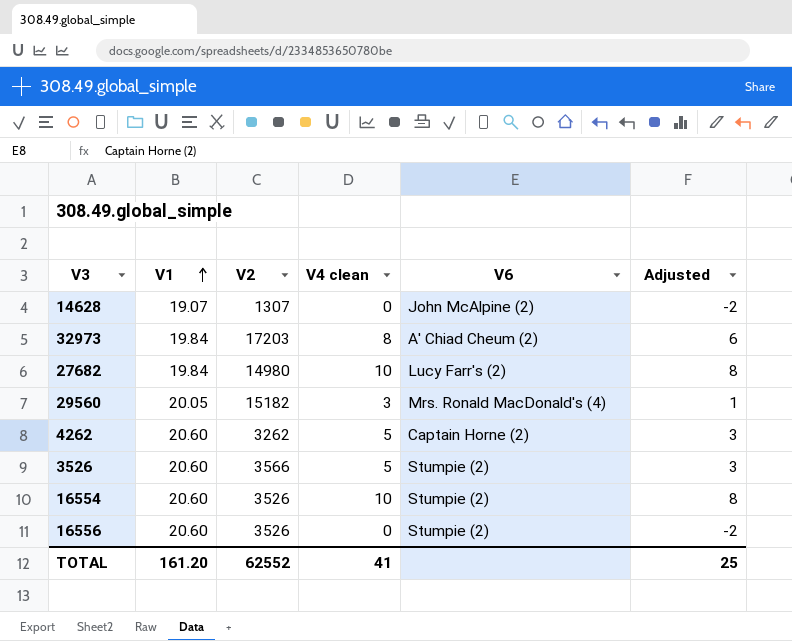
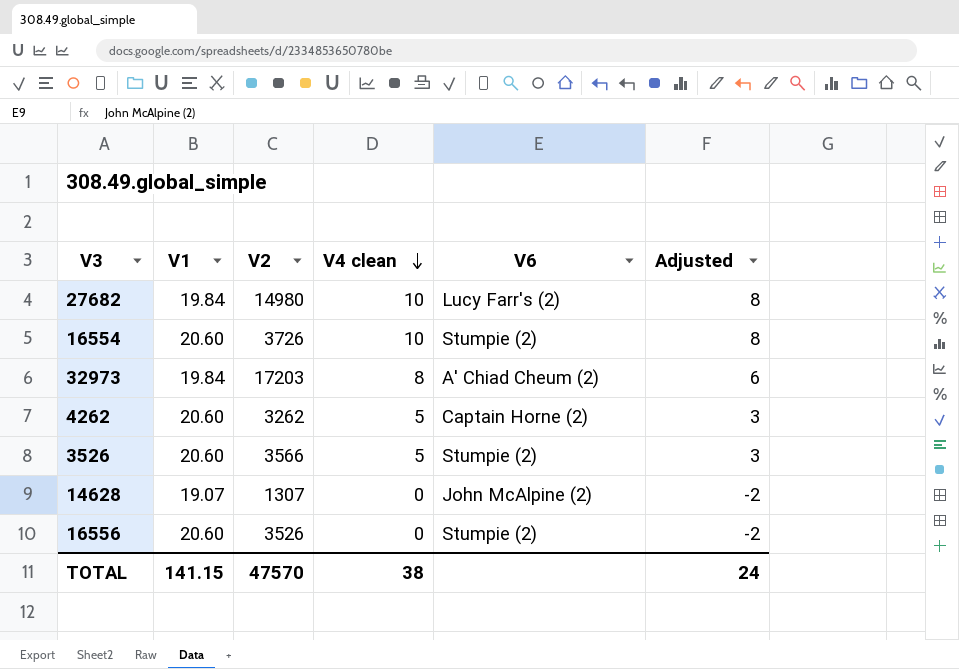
row order: V1 ascending -> V4 clean descending
row 29560: 20.05 | 15182 | 3 | Mrs. Ronald MacDonald's (4) | 1 -> none
16554 | V2: 3526 -> 3726
TOTAL | V1: 161.20 -> 141.15
TOTAL | V2: 62552 -> 47570
TOTAL | V4 clean: 41 -> 38
TOTAL | Adjusted: 25 -> 24

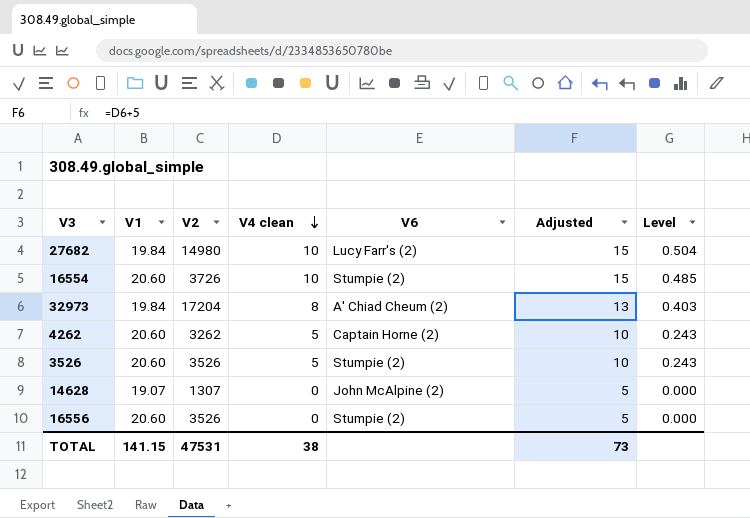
column Adjusted | formula: [V4 clean] - 2 -> [V4 clean] + 5
column Level | formula: none -> [V4 clean] / [V1]
32973 | V2: 17203 -> 17204
3526 | V2: 3566 -> 3526
TOTAL | V2: 47570 -> 47531
TOTAL | Adjusted: 24 -> 73

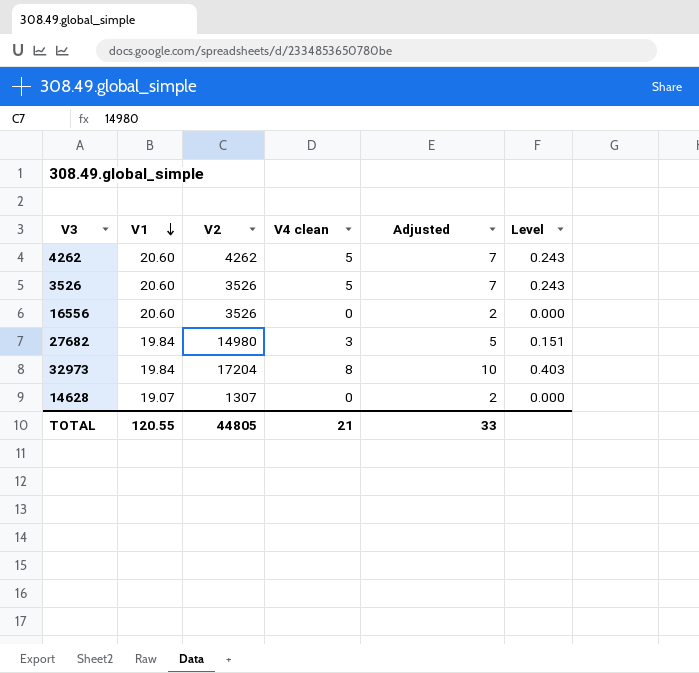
row order: V4 clean descending -> V1 descending
column V6 | position: 5 -> none
column Adjusted | formula: [V4 clean] + 5 -> [V4 clean] + 2
row 16554: 20.60 | 3726 | 10 | Stumpie (2) | 15 | 0.485 -> none
4262 | V2: 3262 -> 4262
27682 | V4 clean: 10 -> 3
27682 | Level: 0.504 -> 0.151
TOTAL | V1: 141.15 -> 120.55
TOTAL | V2: 47531 -> 44805
TOTAL | V4 clean: 38 -> 21
TOTAL | Adjusted: 73 -> 33

